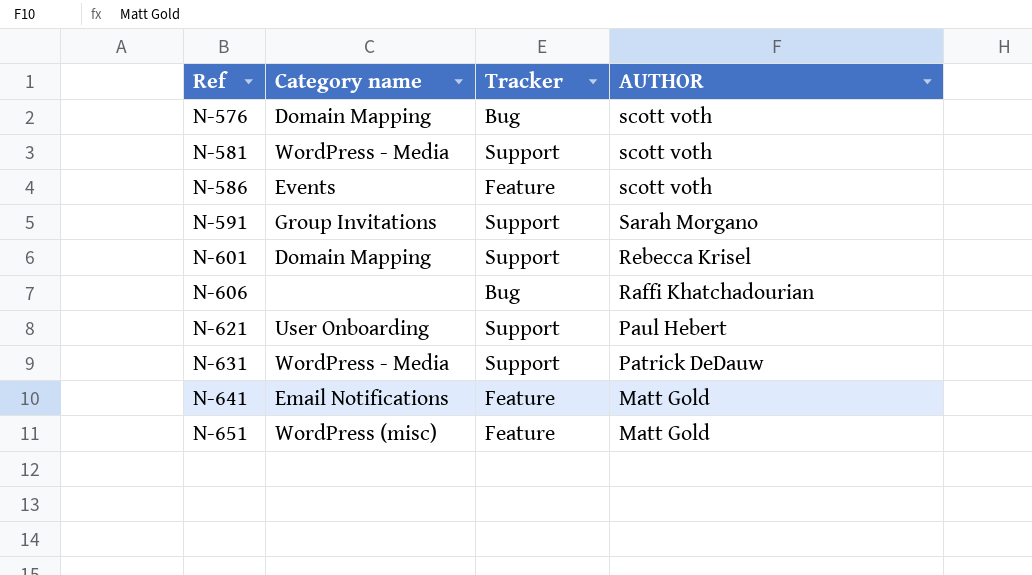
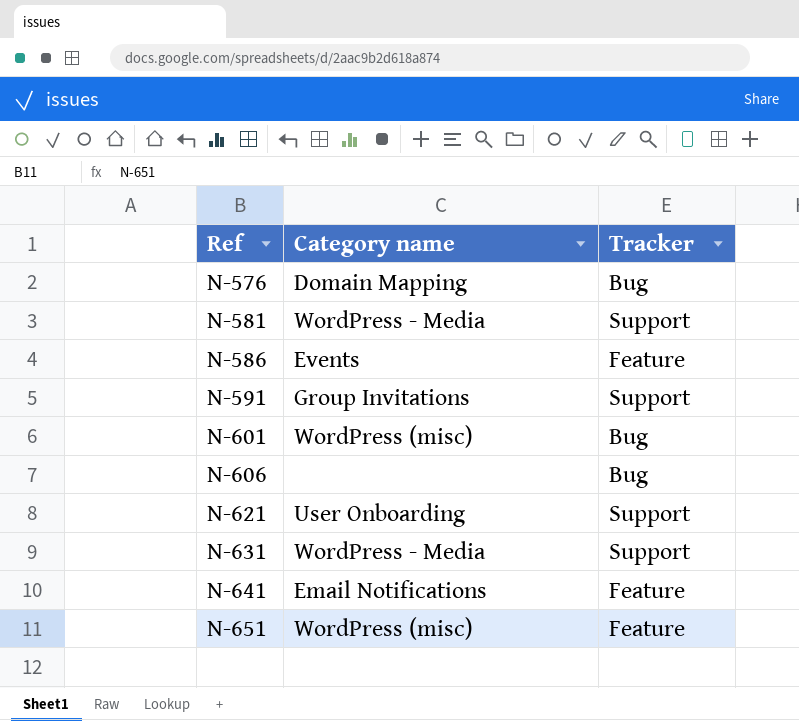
column AUTHOR | position: 4 -> none
N-601 | Category name: Domain Mapping -> WordPress (misc)
N-601 | Tracker: Support -> Bug

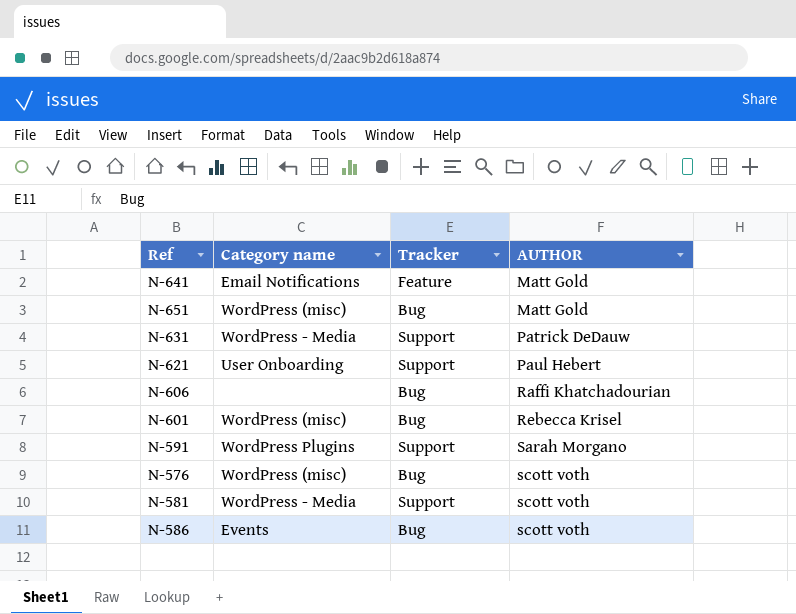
row order: Ref ascending -> AUTHOR ascending
column AUTHOR | position: none -> 4
N-651 | Tracker: Feature -> Bug
N-591 | Category name: Group Invitations -> WordPress Plugins
N-576 | Category name: Domain Mapping -> WordPress (misc)
N-586 | Tracker: Feature -> Bug

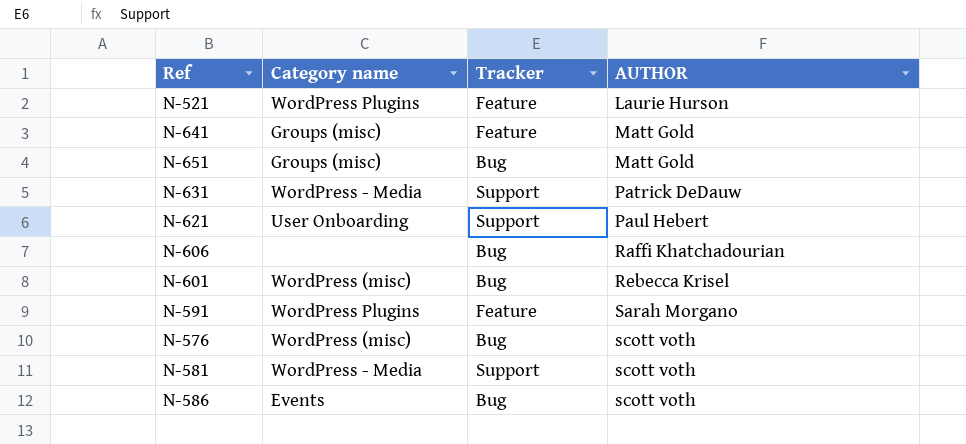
row N-521: none -> WordPress Plugins | Feature | Laurie Hurson
N-641 | Category name: Email Notifications -> Groups (misc)
N-651 | Category name: WordPress (misc) -> Groups (misc)
N-591 | Tracker: Support -> Feature

